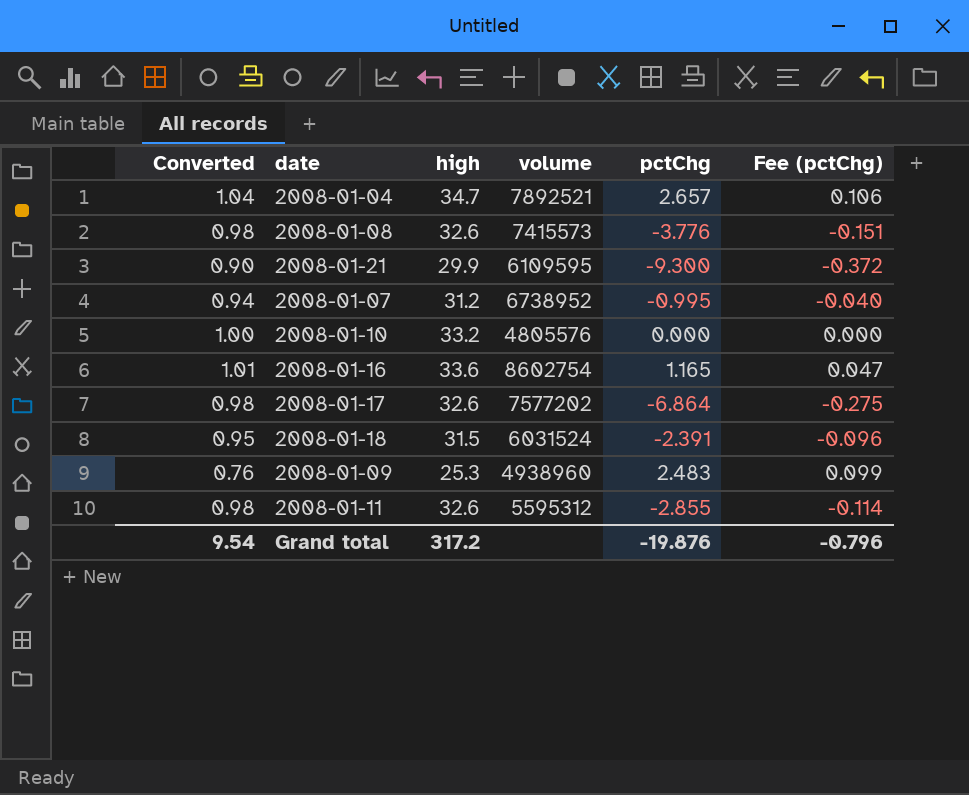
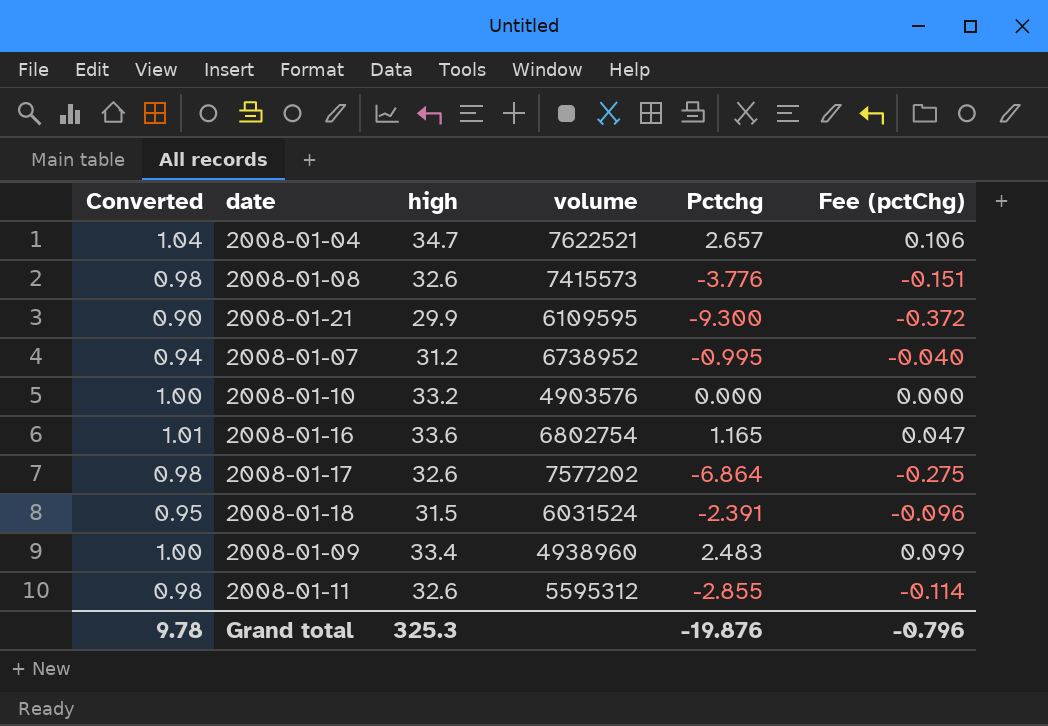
column name: pctChg -> Pctchg
2008-01-04 | volume: 7892521 -> 7622521
2008-01-10 | volume: 4805576 -> 4903576
2008-01-16 | volume: 8602754 -> 6802754
2008-01-09 | Converted: 0.76 -> 1.00
2008-01-09 | high: 25.3 -> 33.4
Grand total | Converted: 9.54 -> 9.78
Grand total | high: 317.2 -> 325.3

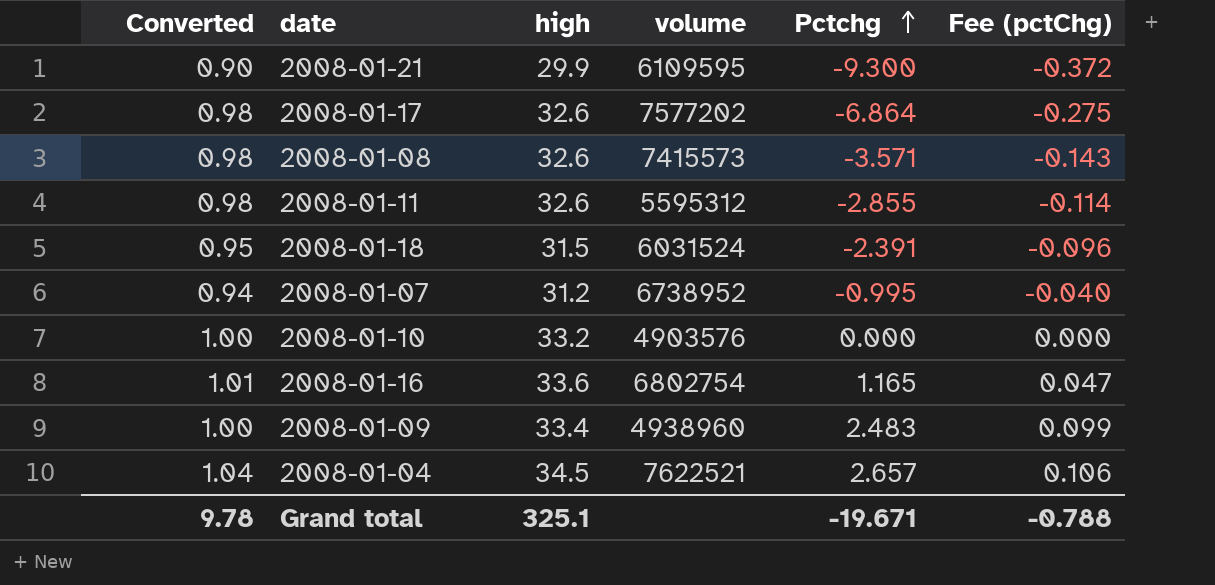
row order: none -> Pctchg ascending
2008-01-08 | Pctchg: -3.776 -> -3.571
2008-01-08 | Fee (pctChg): -0.151 -> -0.143
2008-01-04 | high: 34.7 -> 34.5
Grand total | high: 325.3 -> 325.1
Grand total | Pctchg: -19.876 -> -19.671
Grand total | Fee (pctChg): -0.796 -> -0.788

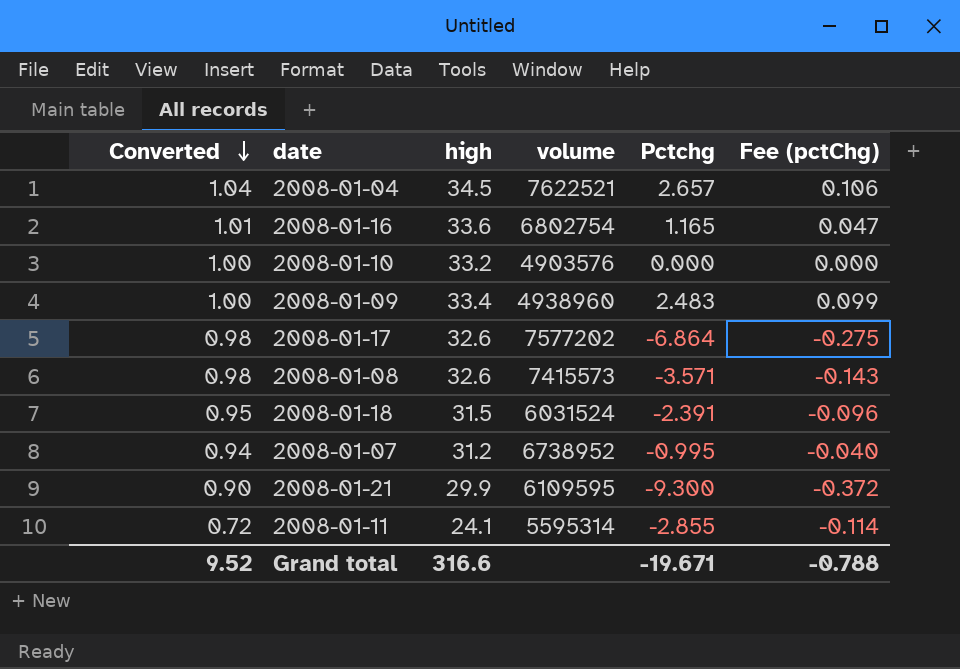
row order: Pctchg ascending -> Converted descending
2008-01-11 | Converted: 0.98 -> 0.72
2008-01-11 | high: 32.6 -> 24.1
2008-01-11 | volume: 5595312 -> 5595314
Grand total | Converted: 9.78 -> 9.52
Grand total | high: 325.1 -> 316.6

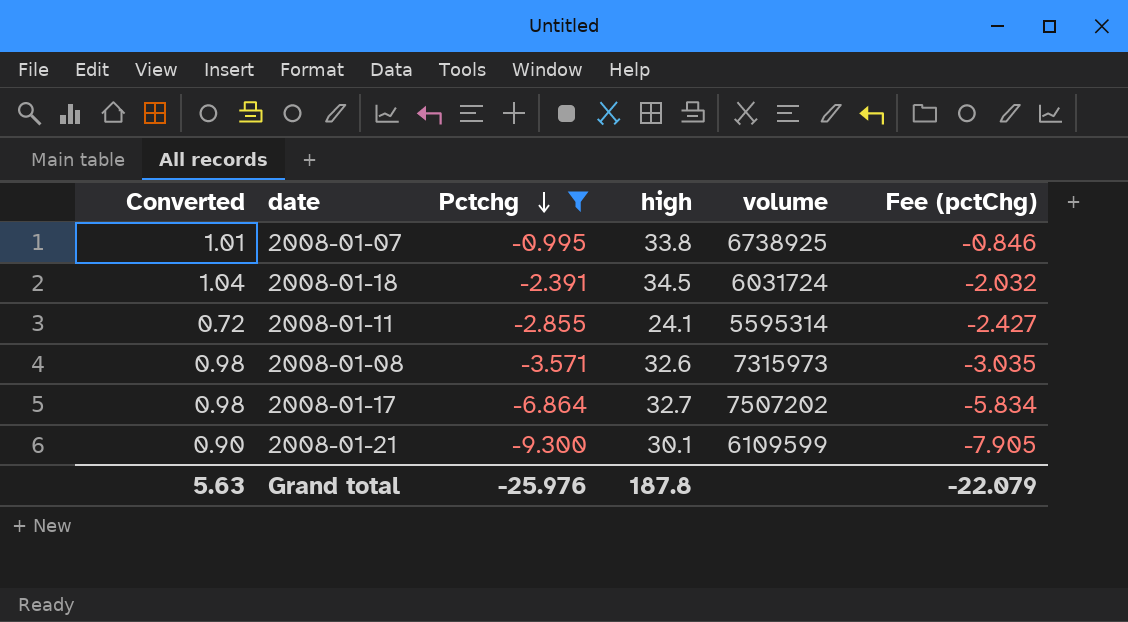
filter: none -> Pctchg <= -0.995
row order: Converted descending -> Pctchg descending
column Pctchg | position: 5 -> 3
column Fee (pctChg) | formula: [Pctchg] * 0.04 -> [Pctchg] * 0.85
2008-01-07 | Converted: 0.94 -> 1.01
2008-01-07 | high: 31.2 -> 33.8
2008-01-07 | volume: 6738952 -> 6738925
2008-01-18 | Converted: 0.95 -> 1.04
2008-01-18 | high: 31.5 -> 34.5
2008-01-18 | volume: 6031524 -> 6031724
2008-01-08 | volume: 7415573 -> 7315973
2008-01-17 | high: 32.6 -> 32.7
2008-01-17 | volume: 7577202 -> 7507202
2008-01-21 | high: 29.9 -> 30.1
2008-01-21 | volume: 6109595 -> 6109599
Grand total | Converted: 9.52 -> 5.63
Grand total | Pctchg: -19.671 -> -25.976
Grand total | high: 316.6 -> 187.8
Grand total | Fee (pctChg): -0.788 -> -22.079

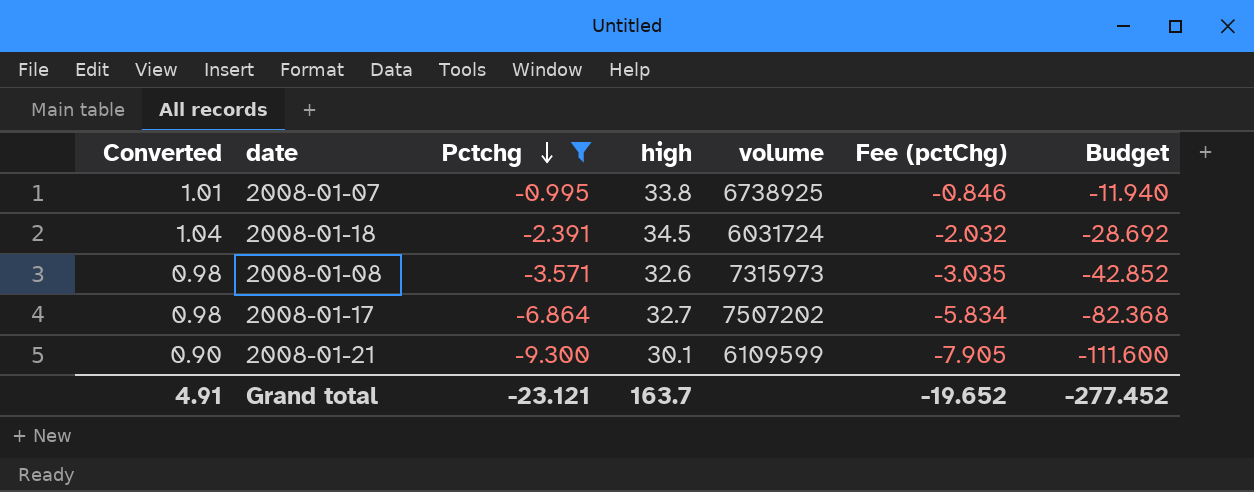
column Budget | formula: none -> [Pctchg] * 12
row 2008-01-11: 0.72 | -2.855 | 24.1 | 5595314 | -2.427 -> none
Grand total | Converted: 5.63 -> 4.91
Grand total | Pctchg: -25.976 -> -23.121
Grand total | high: 187.8 -> 163.7
Grand total | Fee (pctChg): -22.079 -> -19.652

